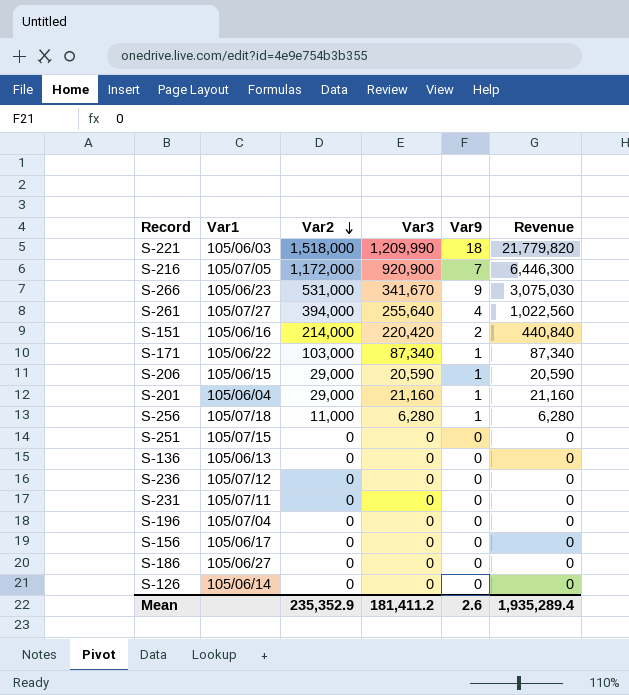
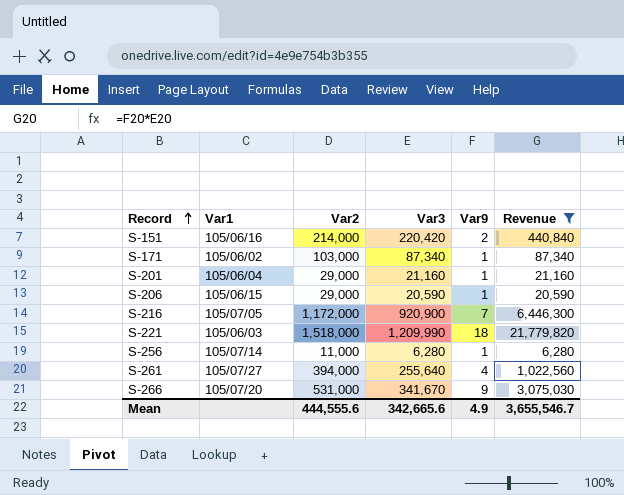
filter: none -> Revenue != 0
row order: Var2 descending -> Record ascending
S-171 | Var1: 105/06/22 -> 105/06/02
S-256 | Var1: 105/07/18 -> 105/07/14
S-266 | Var1: 105/06/23 -> 105/07/20
Mean | Var2: 235,352.9 -> 444,555.6
Mean | Var3: 181,411.2 -> 342,665.6
Mean | Var9: 2.6 -> 4.9
Mean | Revenue: 1,935,289.4 -> 3,655,546.7

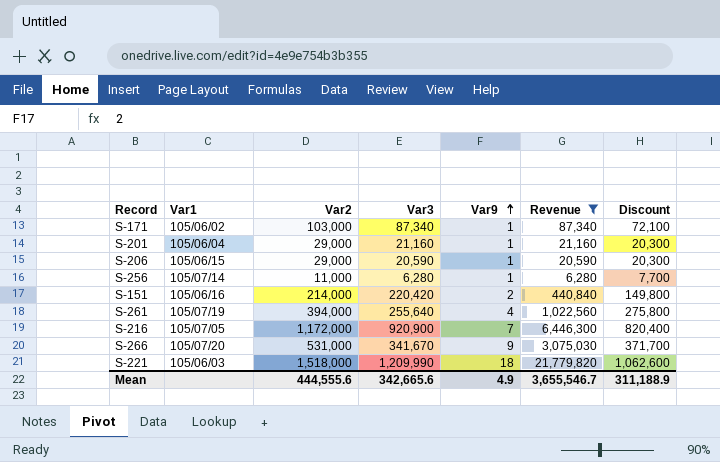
row order: Record ascending -> Var9 ascending
column Discount | formula: none -> [Var2] * 0.7
S-261 | Var1: 105/07/27 -> 105/07/19

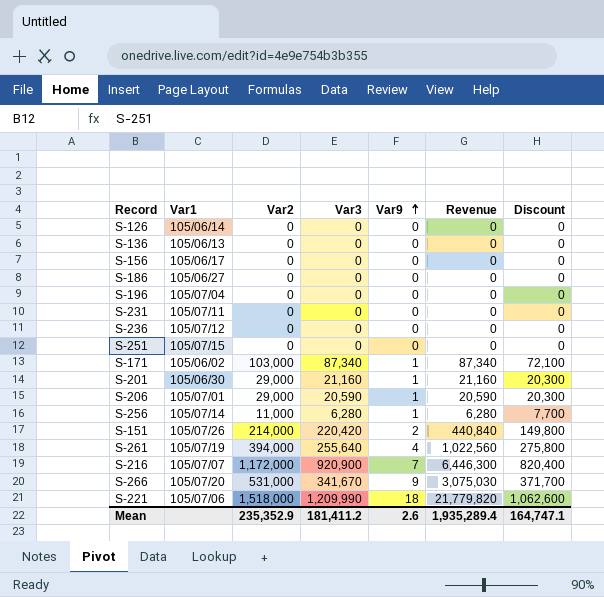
filter: Revenue != 0 -> none
S-201 | Var1: 105/06/04 -> 105/06/30
S-206 | Var1: 105/06/15 -> 105/07/01
S-151 | Var1: 105/06/16 -> 105/07/26
S-216 | Var1: 105/07/05 -> 105/07/07
S-221 | Var1: 105/06/03 -> 105/07/06
Mean | Var2: 444,555.6 -> 235,352.9
Mean | Var3: 342,665.6 -> 181,411.2
Mean | Var9: 4.9 -> 2.6
Mean | Revenue: 3,655,546.7 -> 1,935,289.4
Mean | Discount: 311,188.9 -> 164,747.1

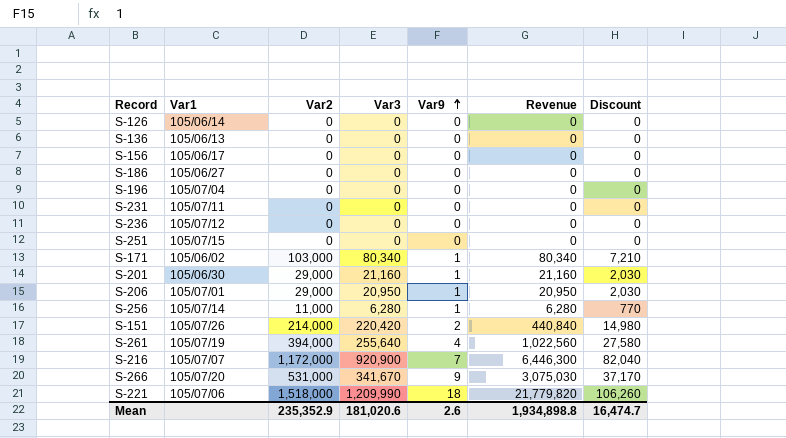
column Discount | formula: [Var2] * 0.7 -> [Var2] * 0.07
S-171 | Var3: 87,340 -> 80,340
S-171 | Revenue: 87,340 -> 80,340
S-206 | Var3: 20,590 -> 20,950
S-206 | Revenue: 20,590 -> 20,950
Mean | Var3: 181,411.2 -> 181,020.6
Mean | Revenue: 1,935,289.4 -> 1,934,898.8
Mean | Discount: 164,747.1 -> 16,474.7

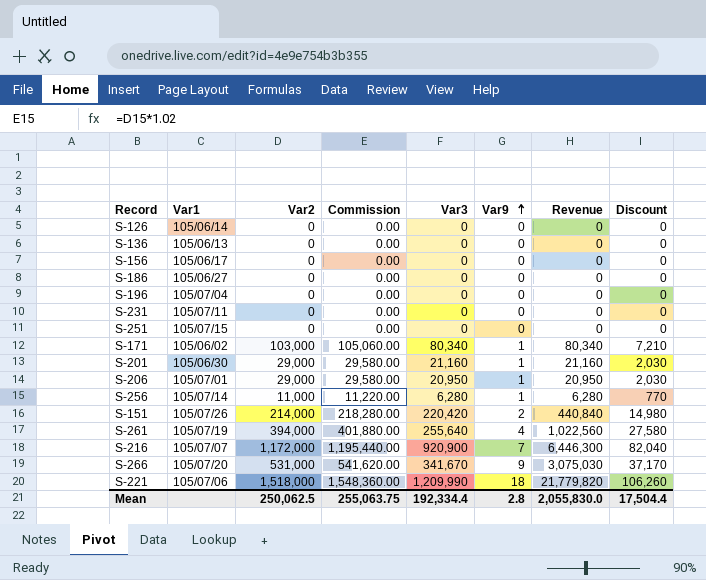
column Commission | formula: none -> [Var2] * 1.02
row S-236: 105/07/12 | 0 | 0 | 0 | 0 | 0 -> none
Mean | Var2: 235,352.9 -> 250,062.5
Mean | Var3: 181,020.6 -> 192,334.4
Mean | Var9: 2.6 -> 2.8
Mean | Revenue: 1,934,898.8 -> 2,055,830.0
Mean | Discount: 16,474.7 -> 17,504.4

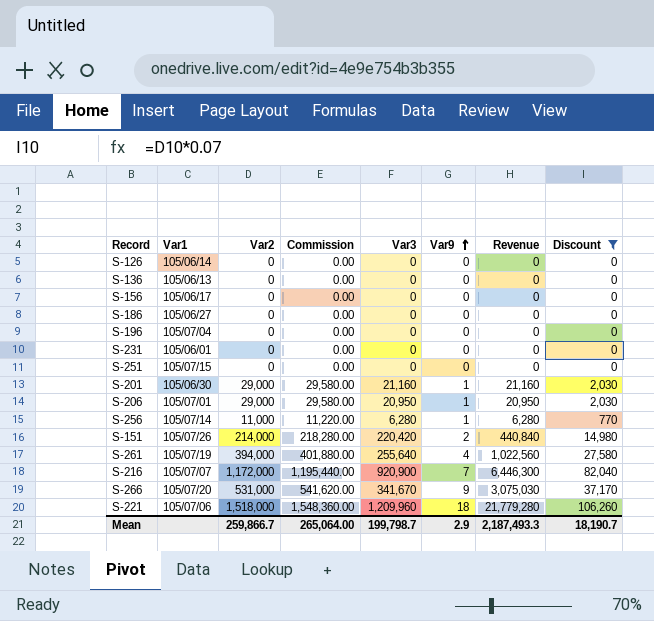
filter: none -> Discount != 7,210
S-231 | Var1: 105/07/11 -> 105/06/01
S-221 | Var3: 1,209,990 -> 1,209,960
S-221 | Revenue: 21,779,820 -> 21,779,280
Mean | Var2: 250,062.5 -> 259,866.7
Mean | Commission: 255,063.75 -> 265,064.00
Mean | Var3: 192,334.4 -> 199,798.7
Mean | Var9: 2.8 -> 2.9
Mean | Revenue: 2,055,830.0 -> 2,187,493.3
Mean | Discount: 17,504.4 -> 18,190.7

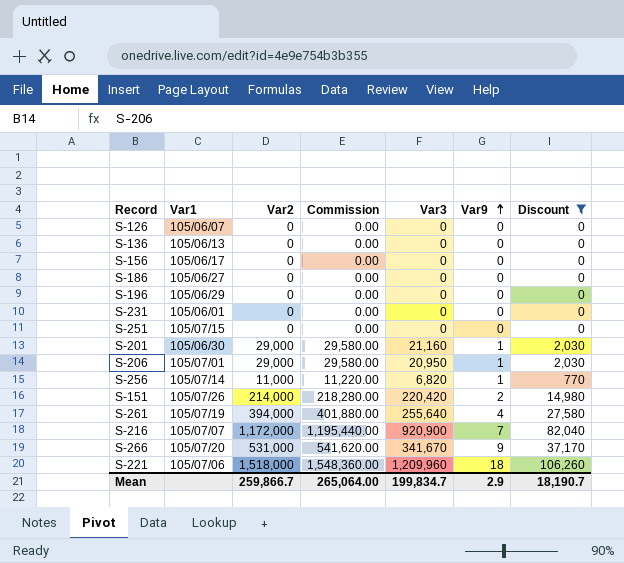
column Revenue | formula: [Var3] * [Var9] -> none
S-126 | Var1: 105/06/14 -> 105/06/07
S-196 | Var1: 105/07/04 -> 105/06/29
S-256 | Var3: 6,280 -> 6,820
Mean | Var3: 199,798.7 -> 199,834.7

